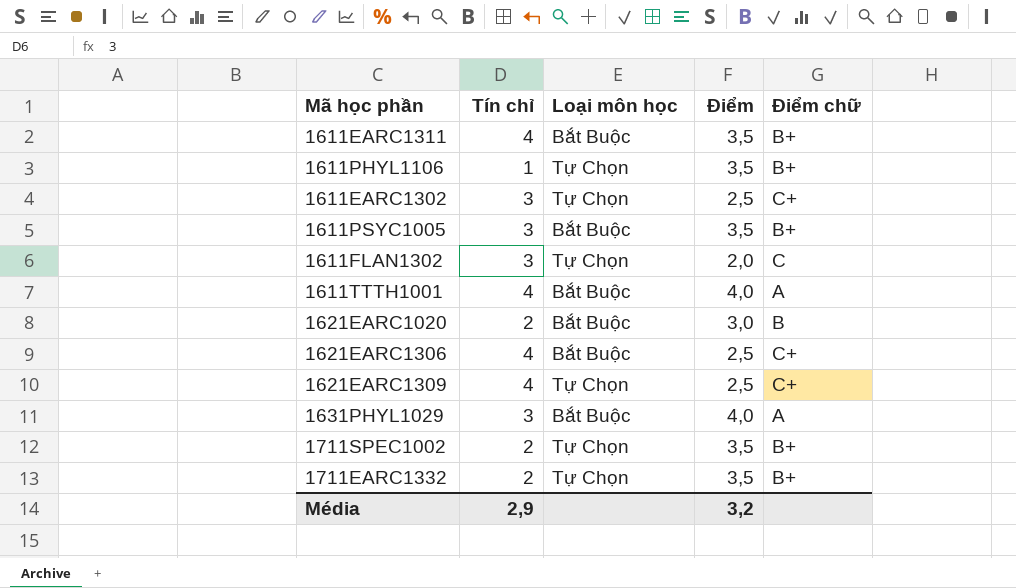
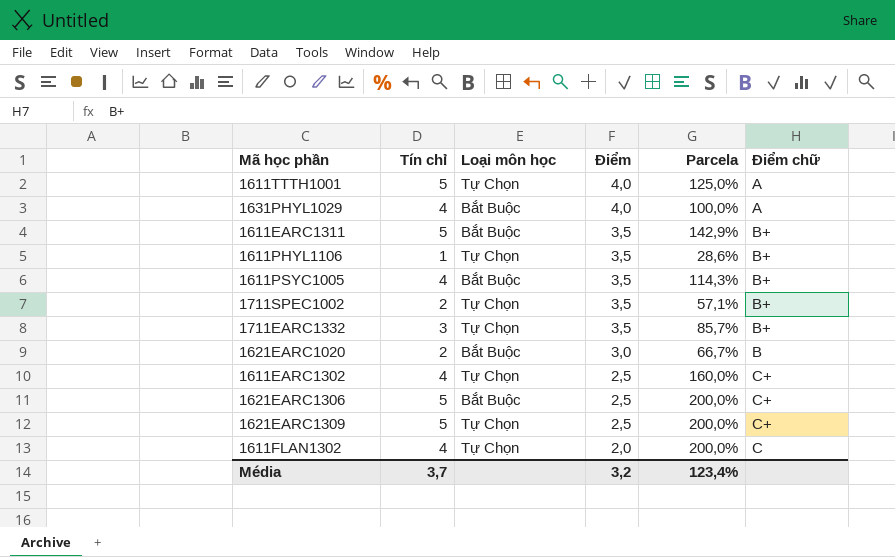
row order: none -> Điểm descending
column Parcela | formula: none -> [Tín chỉ] / [Điểm]
1611TTTH1001 | Tín chỉ: 4 -> 5
1611TTTH1001 | Loại môn học: Bắt Buộc -> Tự Chọn
1631PHYL1029 | Tín chỉ: 3 -> 4
1611EARC1311 | Tín chỉ: 4 -> 5
1611PSYC1005 | Tín chỉ: 3 -> 4
1711EARC1332 | Tín chỉ: 2 -> 3
1611EARC1302 | Tín chỉ: 3 -> 4
1621EARC1306 | Tín chỉ: 4 -> 5
1621EARC1309 | Tín chỉ: 4 -> 5
1611FLAN1302 | Tín chỉ: 3 -> 4
Média | Tín chỉ: 2,9 -> 3,7

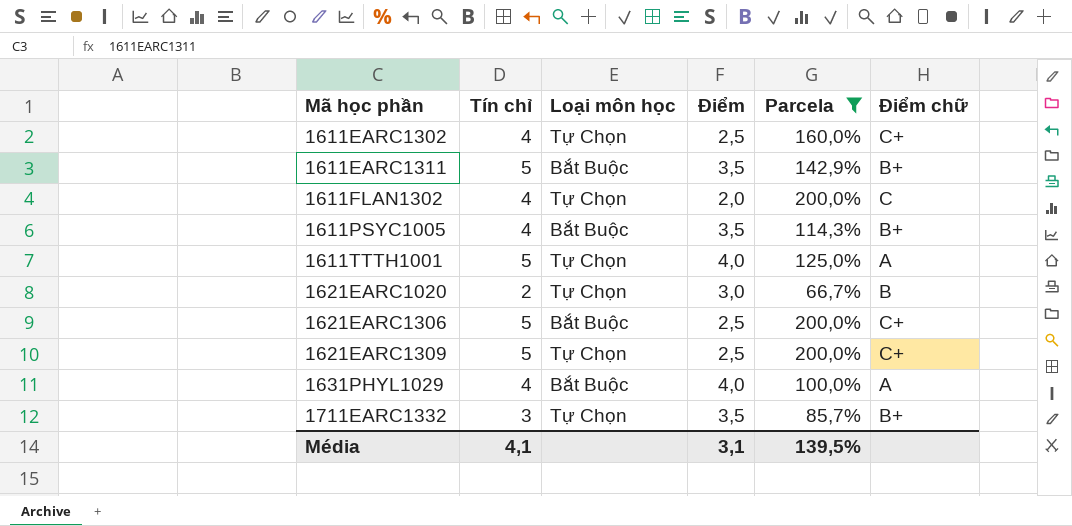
filter: none -> Parcela >= 66,7%
row order: Điểm descending -> Mã học phần ascending
1621EARC1020 | Loại môn học: Bắt Buộc -> Tự Chọn
Média | Tín chỉ: 3,7 -> 4,1
Média | Điểm: 3,2 -> 3,1
Média | Parcela: 123,4% -> 139,5%

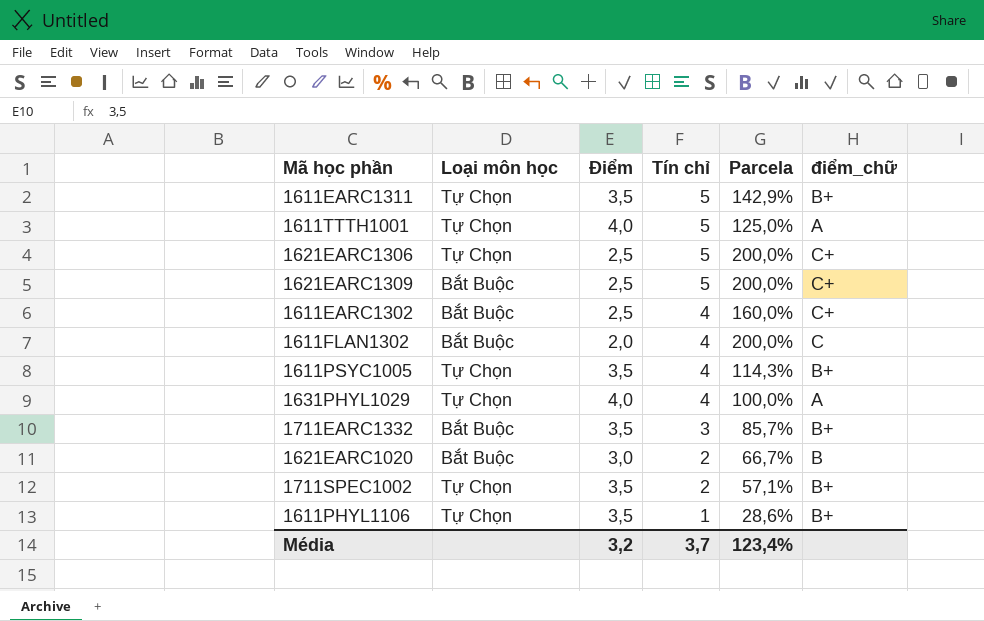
filter: Parcela >= 66,7% -> none
row order: Mã học phần ascending -> Tín chỉ descending
column Tín chỉ | position: 2 -> 4
column name: Điểm chữ -> điểm_chữ
1611EARC1311 | Loại môn học: Bắt Buộc -> Tự Chọn
1621EARC1306 | Loại môn học: Bắt Buộc -> Tự Chọn
1621EARC1309 | Loại môn học: Tự Chọn -> Bắt Buộc
1611EARC1302 | Loại môn học: Tự Chọn -> Bắt Buộc
1611FLAN1302 | Loại môn học: Tự Chọn -> Bắt Buộc
1611PSYC1005 | Loại môn học: Bắt Buộc -> Tự Chọn
1631PHYL1029 | Loại môn học: Bắt Buộc -> Tự Chọn
1711EARC1332 | Loại môn học: Tự Chọn -> Bắt Buộc
1621EARC1020 | Loại môn học: Tự Chọn -> Bắt Buộc
Média | Điểm: 3,1 -> 3,2
Média | Tín chỉ: 4,1 -> 3,7
Média | Parcela: 139,5% -> 123,4%

